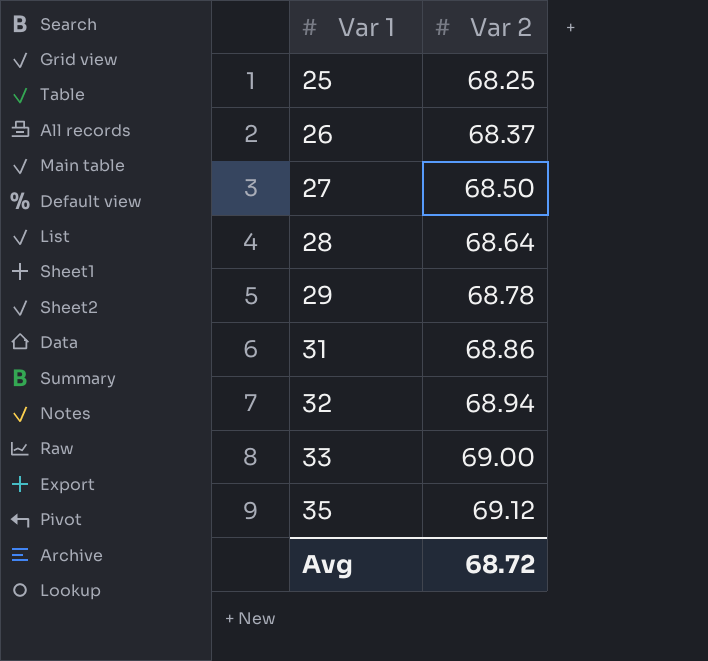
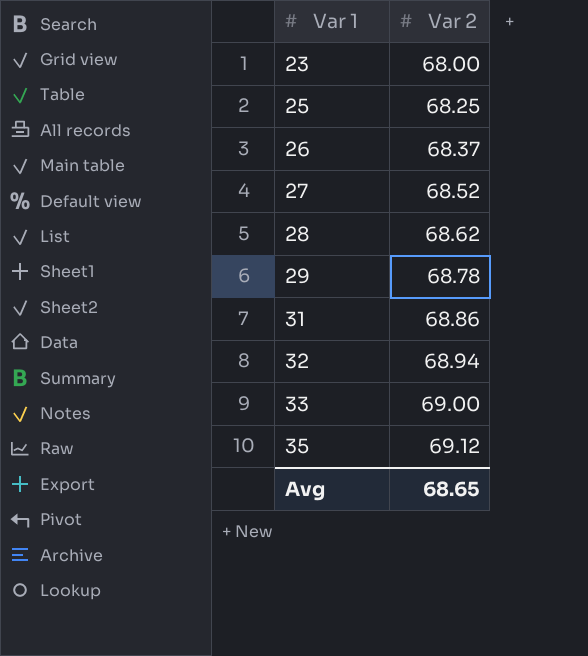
row 23: none -> 68.00
27 | Var 2: 68.50 -> 68.52
28 | Var 2: 68.64 -> 68.62
Avg | Var 2: 68.72 -> 68.65

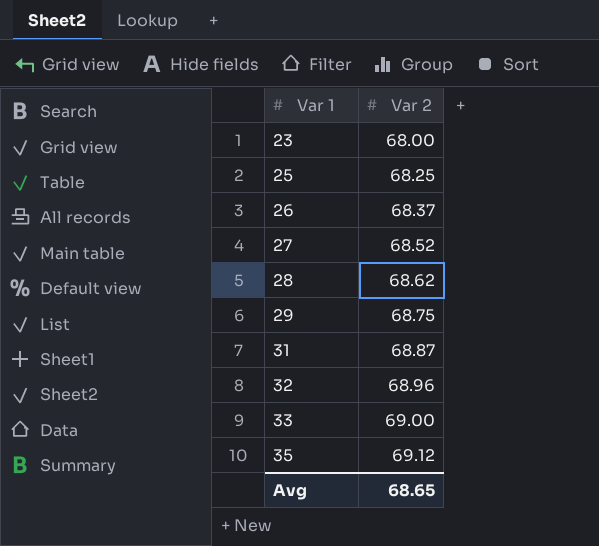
29 | Var 2: 68.78 -> 68.75
31 | Var 2: 68.86 -> 68.87
32 | Var 2: 68.94 -> 68.96

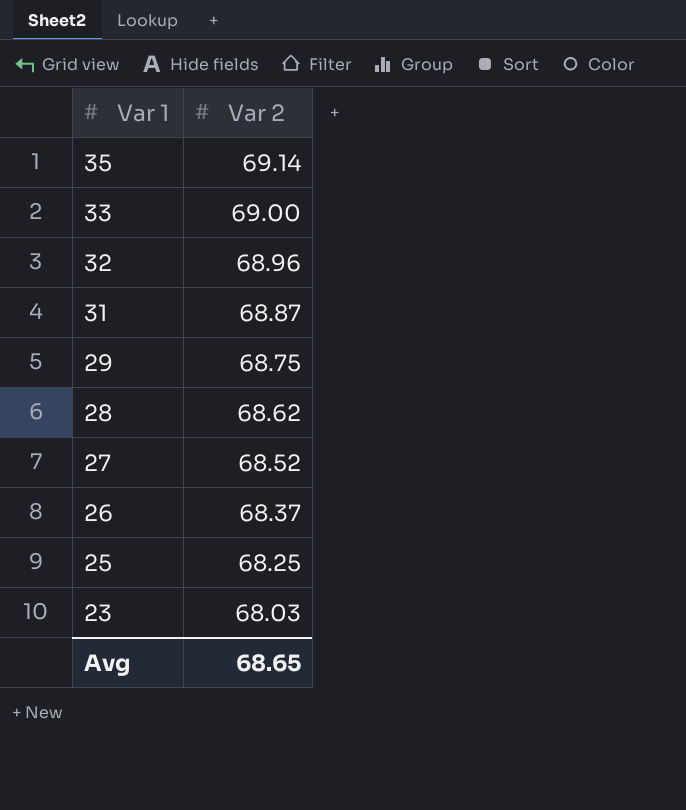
row order: Var 1 ascending -> Var 1 descending
35 | Var 2: 69.12 -> 69.14
23 | Var 2: 68.00 -> 68.03

